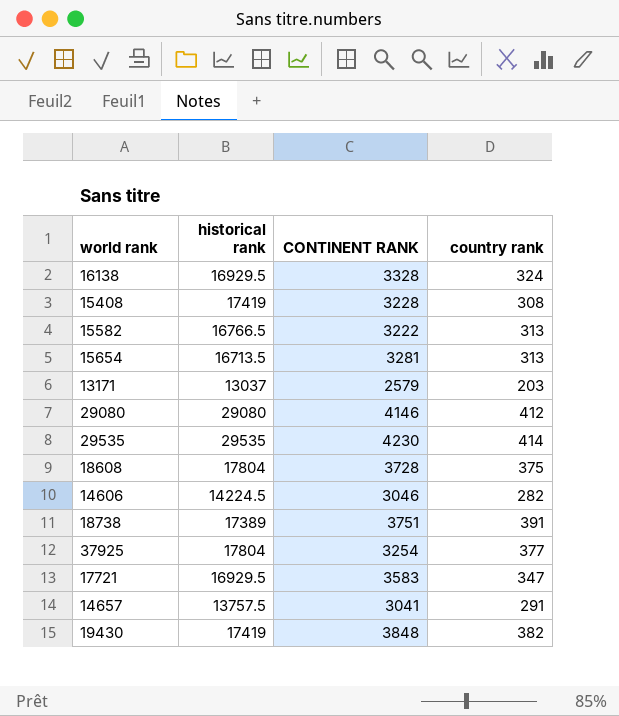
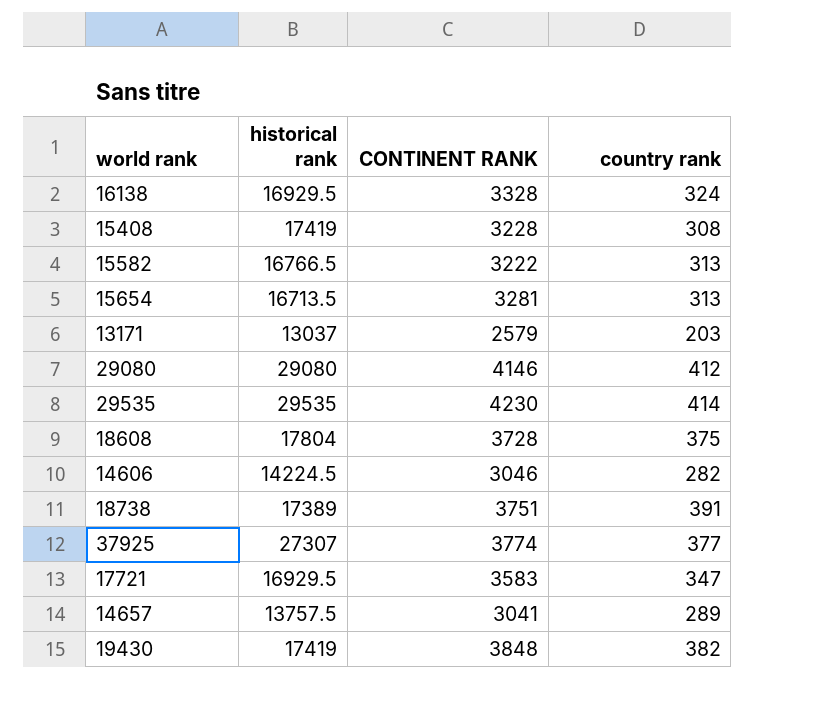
37925 | historical rank: 17804 -> 27307
37925 | CONTINENT RANK: 3254 -> 3774
14657 | country rank: 291 -> 289

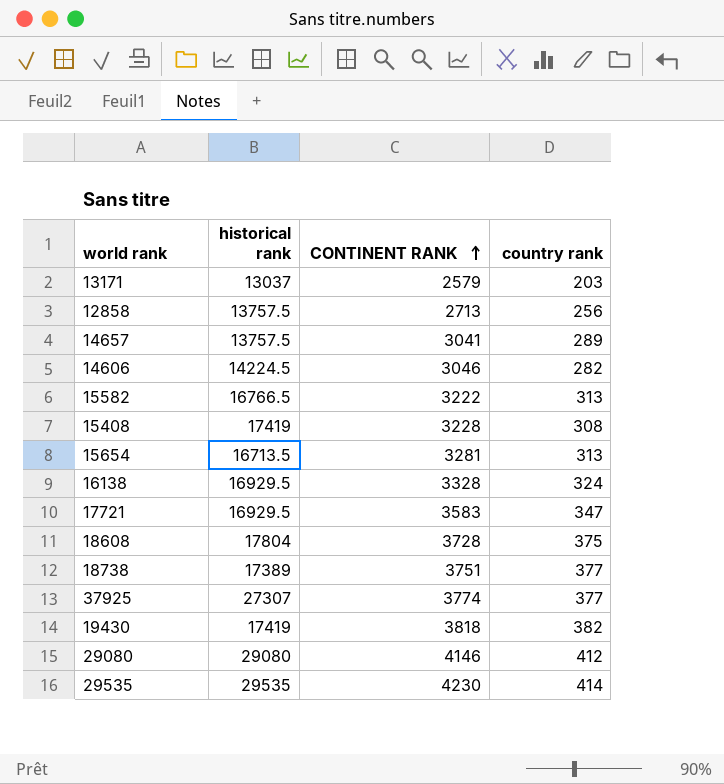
row order: none -> CONTINENT RANK ascending
row 12858: none -> 13757.5 | 2713 | 256
18738 | country rank: 391 -> 377
19430 | CONTINENT RANK: 3848 -> 3818

